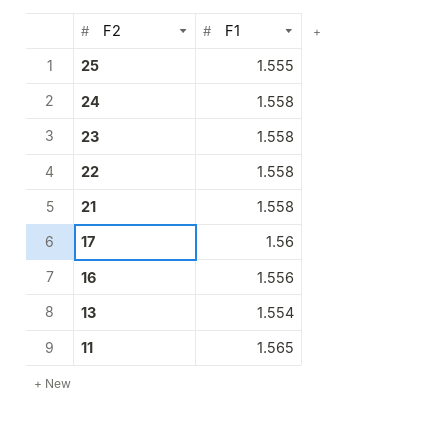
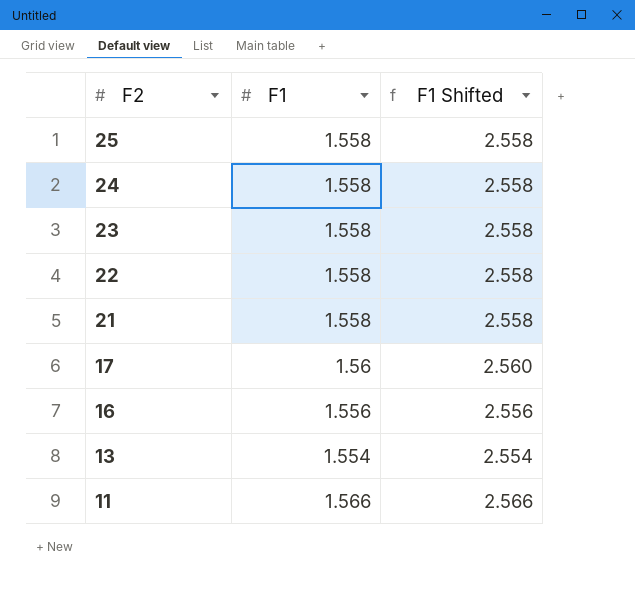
column F1 Shifted | formula: none -> [F1] + 1
25 | F1: 1.555 -> 1.558
11 | F1: 1.565 -> 1.566

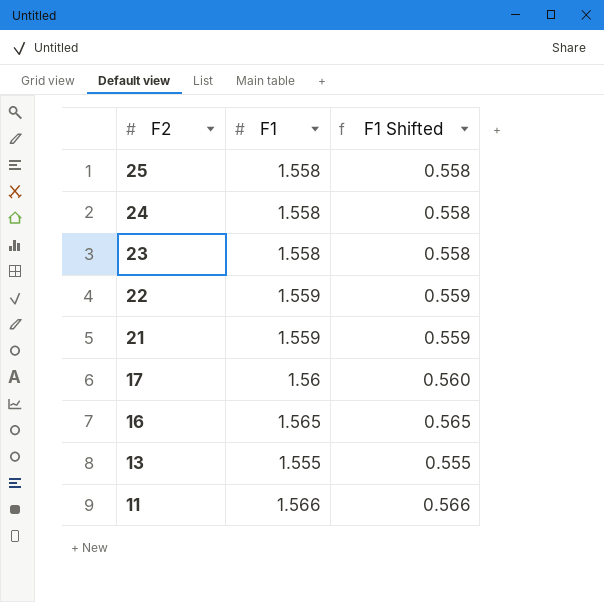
column F1 Shifted | formula: [F1] + 1 -> [F1] - 1
22 | F1: 1.558 -> 1.559
21 | F1: 1.558 -> 1.559
16 | F1: 1.556 -> 1.565
13 | F1: 1.554 -> 1.555

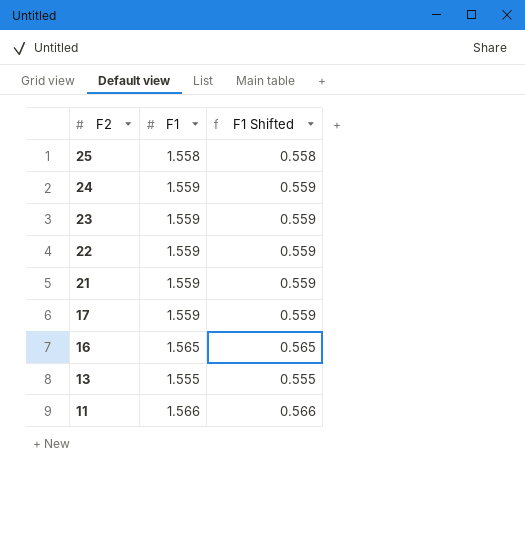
24 | F1: 1.558 -> 1.559
24 | F1 Shifted: 0.558 -> 0.559
23 | F1: 1.558 -> 1.559
23 | F1 Shifted: 0.558 -> 0.559
17 | F1: 1.56 -> 1.559
17 | F1 Shifted: 0.560 -> 0.559

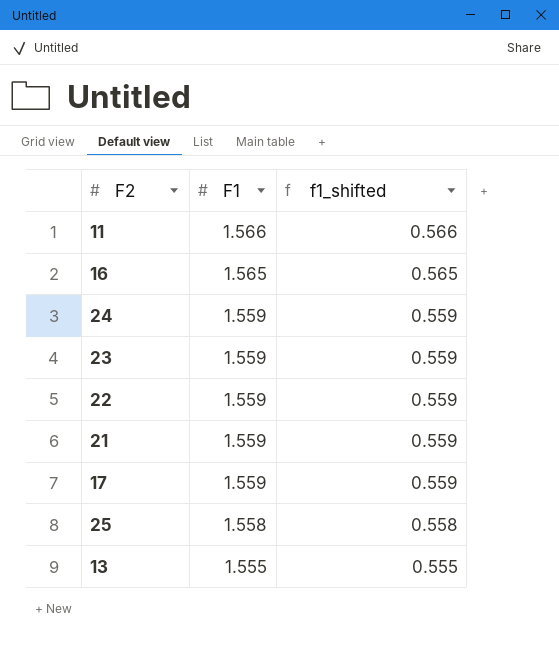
row order: F2 descending -> F1 descending
column name: F1 Shifted -> f1_shifted

